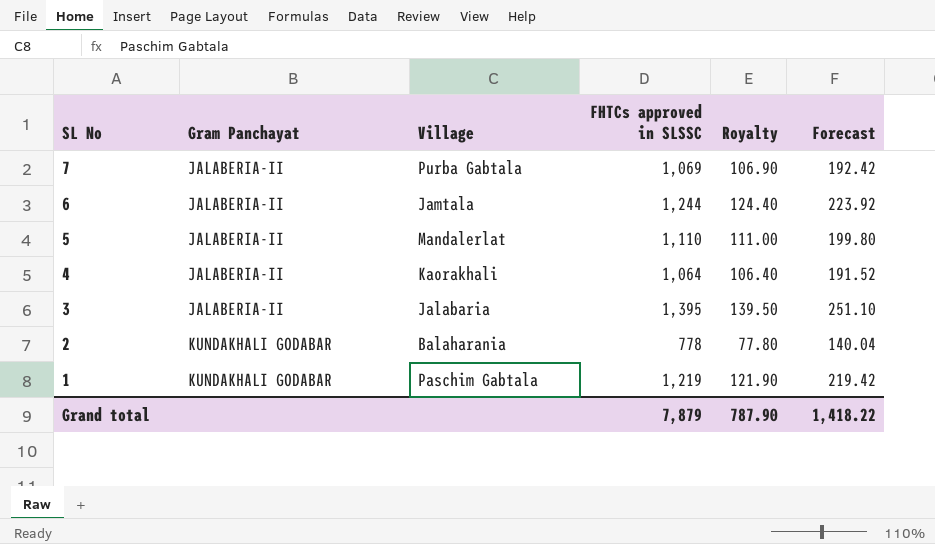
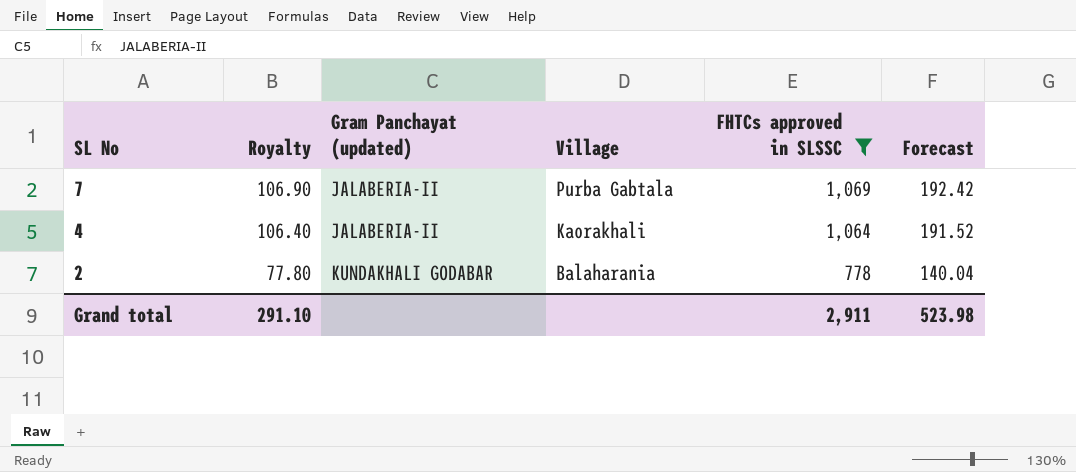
filter: none -> FHTCs approved in SLSSC <= 1,069
column Royalty | position: 5 -> 2
column name: Gram Panchayat -> Gram Panchayat (updated)
Grand total | Royalty: 787.90 -> 291.10
Grand total | FHTCs approved in SLSSC: 7,879 -> 2,911
Grand total | Forecast: 1,418.22 -> 523.98

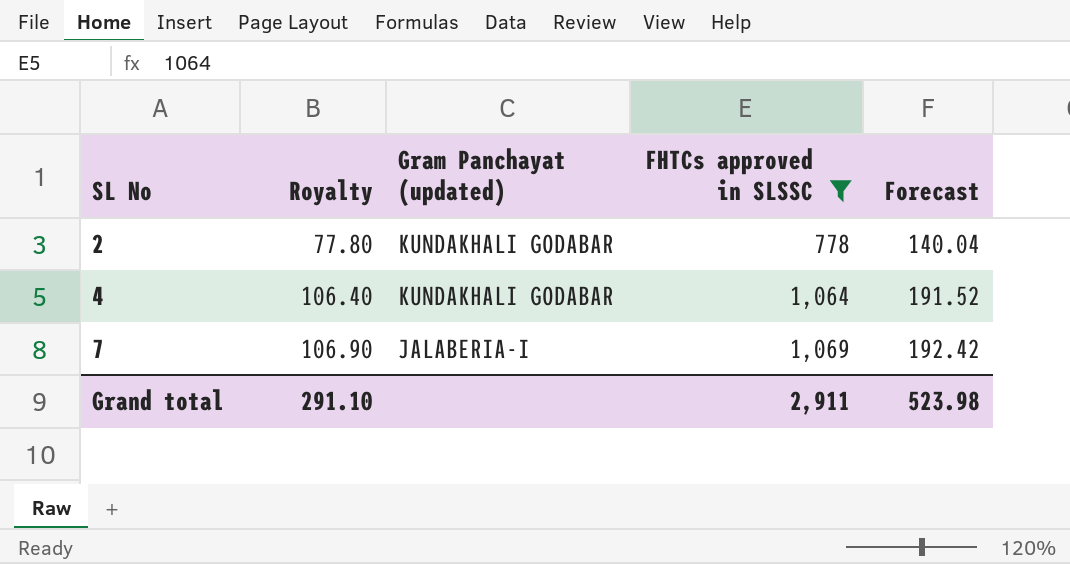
row order: SL No descending -> SL No ascending
column Village | position: 4 -> none
4 | Gram Panchayat (updated): JALABERIA-II -> KUNDAKHALI GODABAR
7 | Gram Panchayat (updated): JALABERIA-II -> JALABERIA-I

